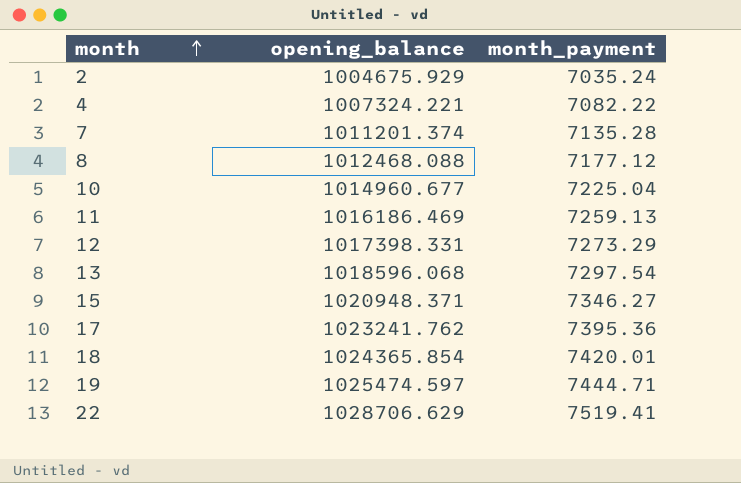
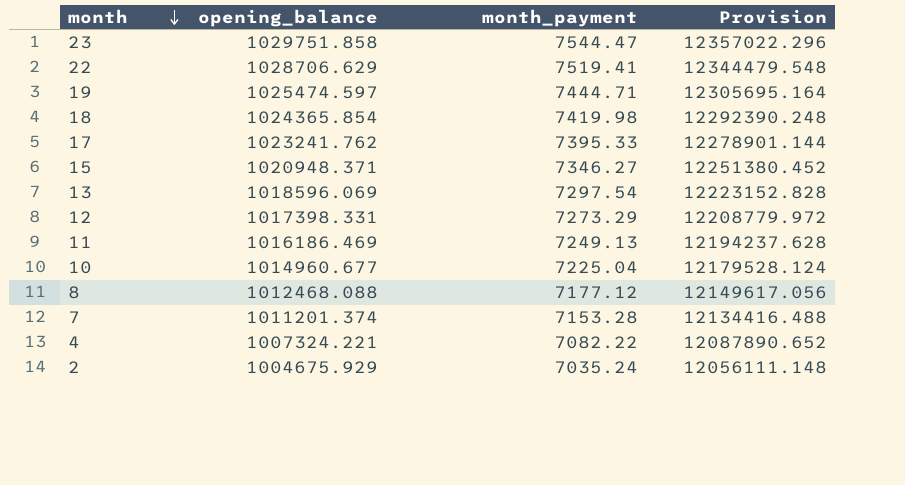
row order: month ascending -> month descending
column Provision | formula: none -> [opening_balance] * 12
row 23: none -> 1029751.858 | 7544.47 | 12357022.296
18 | month_payment: 7420.01 -> 7419.98
17 | month_payment: 7395.36 -> 7395.33
13 | opening_balance: 1018596.068 -> 1018596.069
11 | month_payment: 7259.13 -> 7249.13
7 | month_payment: 7135.28 -> 7153.28

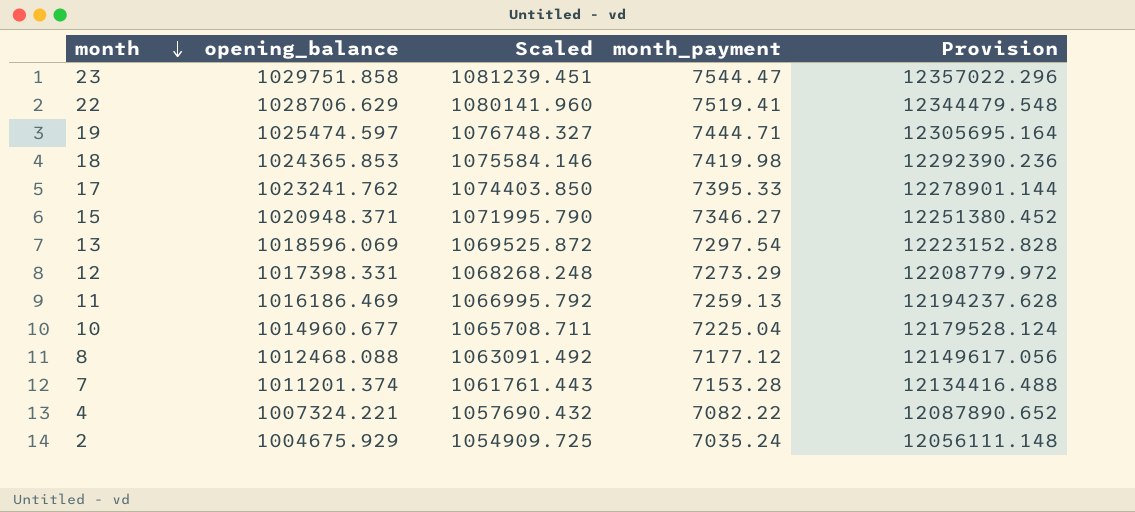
column Scaled | formula: none -> [opening_balance] * 1.05
18 | opening_balance: 1024365.854 -> 1024365.853
18 | Provision: 12292390.248 -> 12292390.236
11 | month_payment: 7249.13 -> 7259.13

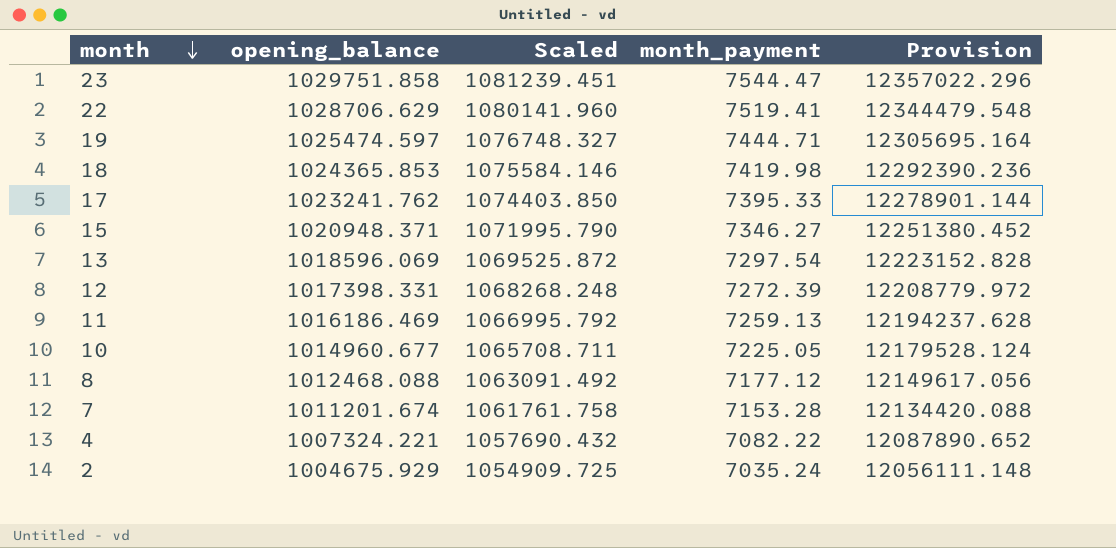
12 | month_payment: 7273.29 -> 7272.39
10 | month_payment: 7225.04 -> 7225.05
7 | opening_balance: 1011201.374 -> 1011201.674
7 | Scaled: 1061761.443 -> 1061761.758
7 | Provision: 12134416.488 -> 12134420.088

